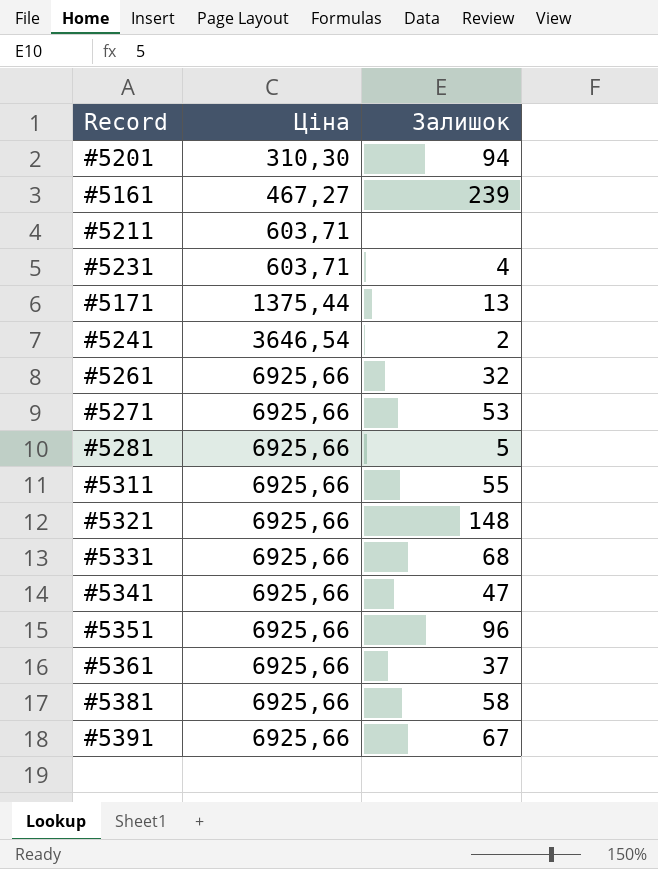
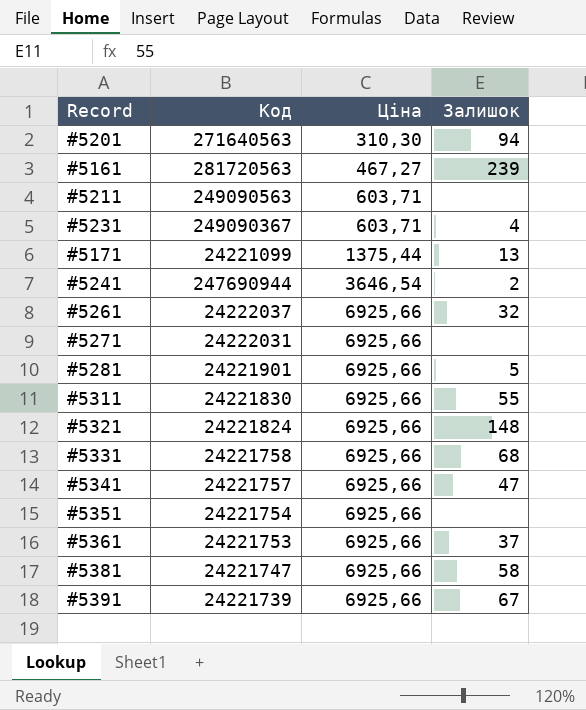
column Код | position: none -> 2
#5271 | Залишок: 53 -> none
#5351 | Залишок: 96 -> none

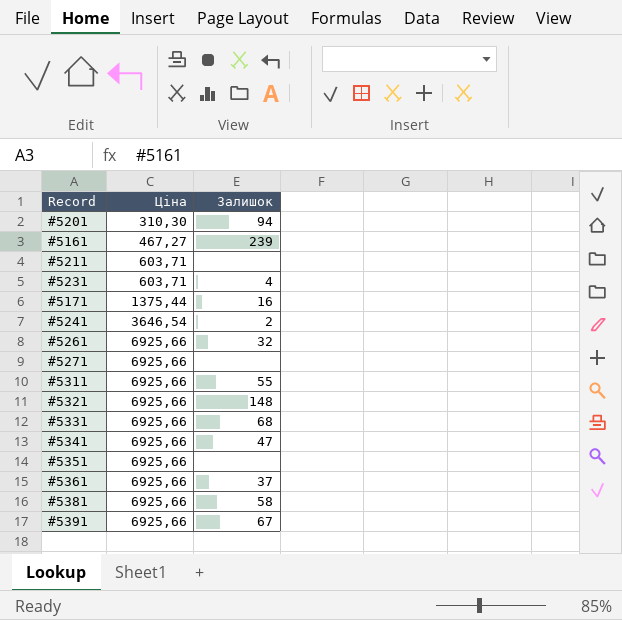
column Код | position: 2 -> none
row #5281: 24221901 | 6925,66 | 5 -> none
#5171 | Залишок: 13 -> 16

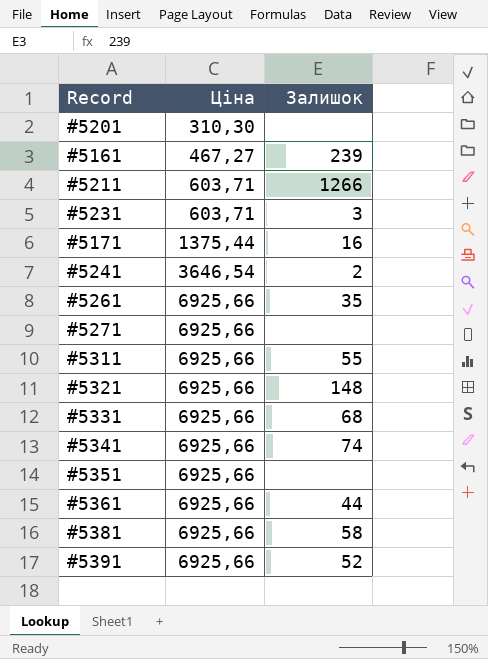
#5201 | Залишок: 94 -> none
#5211 | Залишок: none -> 1266
#5231 | Залишок: 4 -> 3
#5261 | Залишок: 32 -> 35
#5341 | Залишок: 47 -> 74
#5361 | Залишок: 37 -> 44
#5391 | Залишок: 67 -> 52

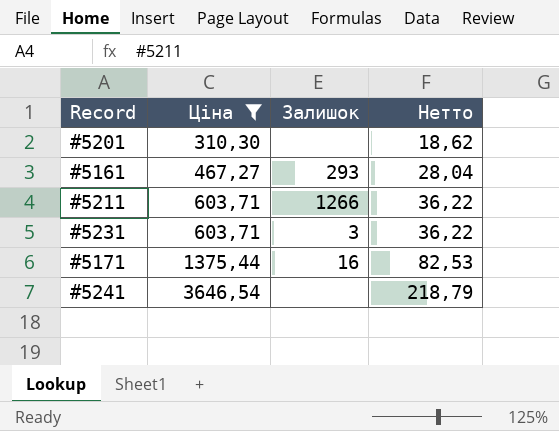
filter: none -> Ціна != 6925,66
column Нетто | formula: none -> [Ціна] * 0,06
#5161 | Залишок: 239 -> 293
#5241 | Залишок: 2 -> none

